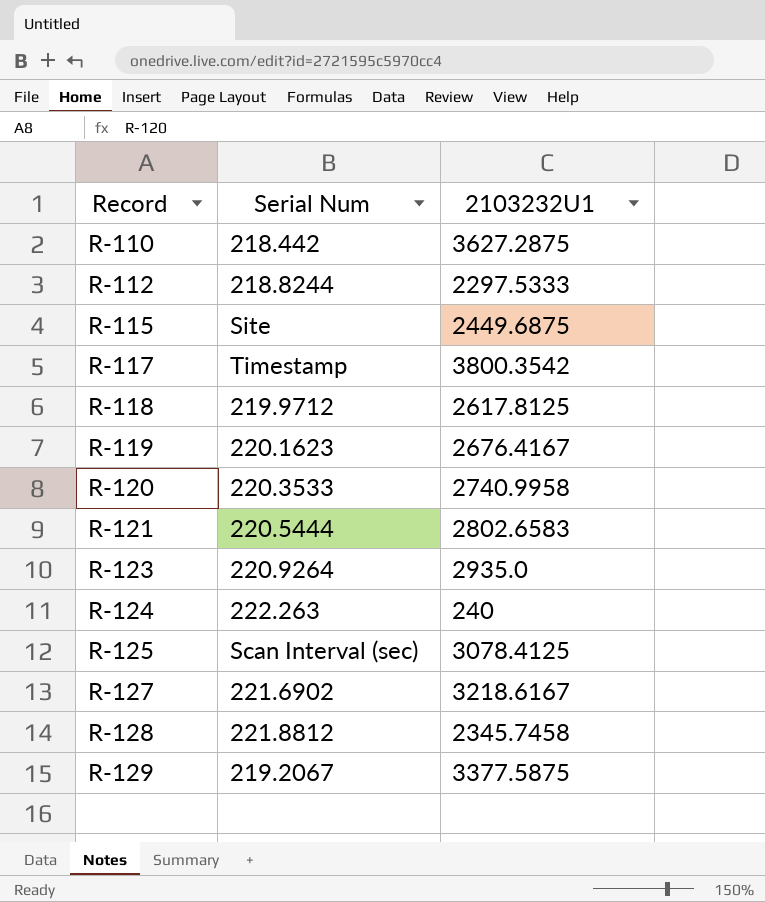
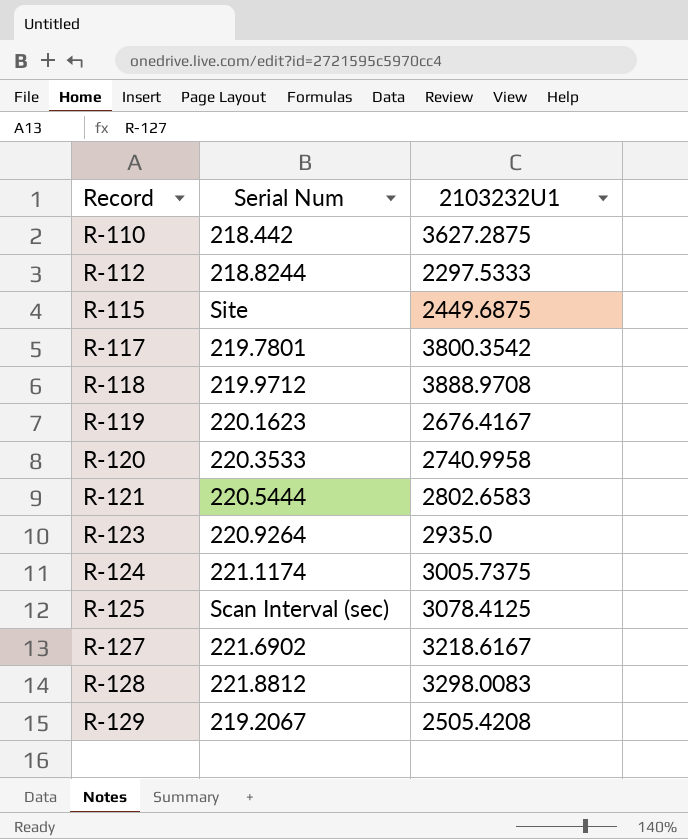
R-117 | Serial Num: Timestamp -> 219.7801
R-118 | 2103232U1: 2617.8125 -> 3888.9708
R-124 | Serial Num: 222.263 -> 221.1174
R-124 | 2103232U1: 240 -> 3005.7375
R-128 | 2103232U1: 2345.7458 -> 3298.0083
R-129 | 2103232U1: 3377.5875 -> 2505.4208

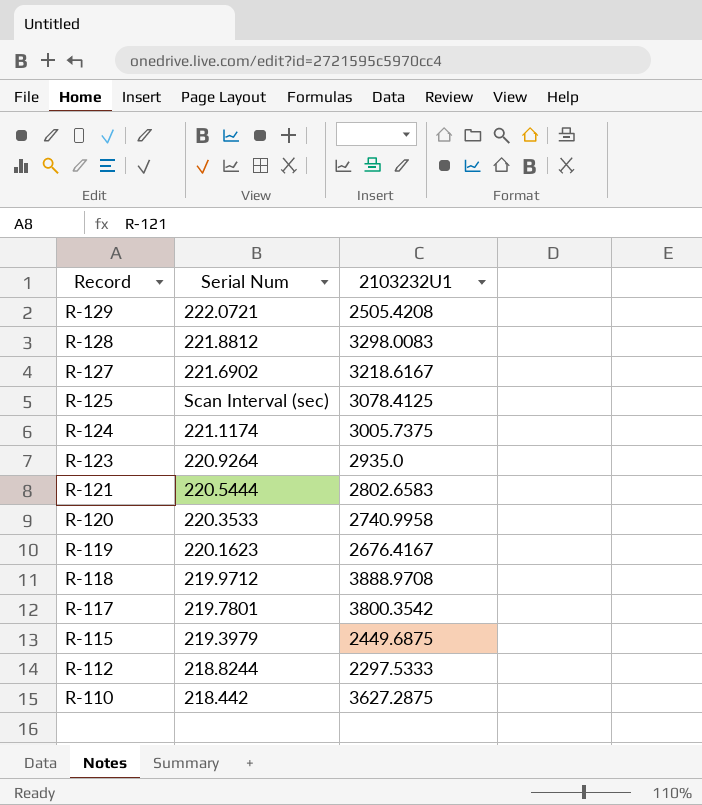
row order: Record ascending -> Record descending
R-129 | Serial Num: 219.2067 -> 222.0721
R-115 | Serial Num: Site -> 219.3979

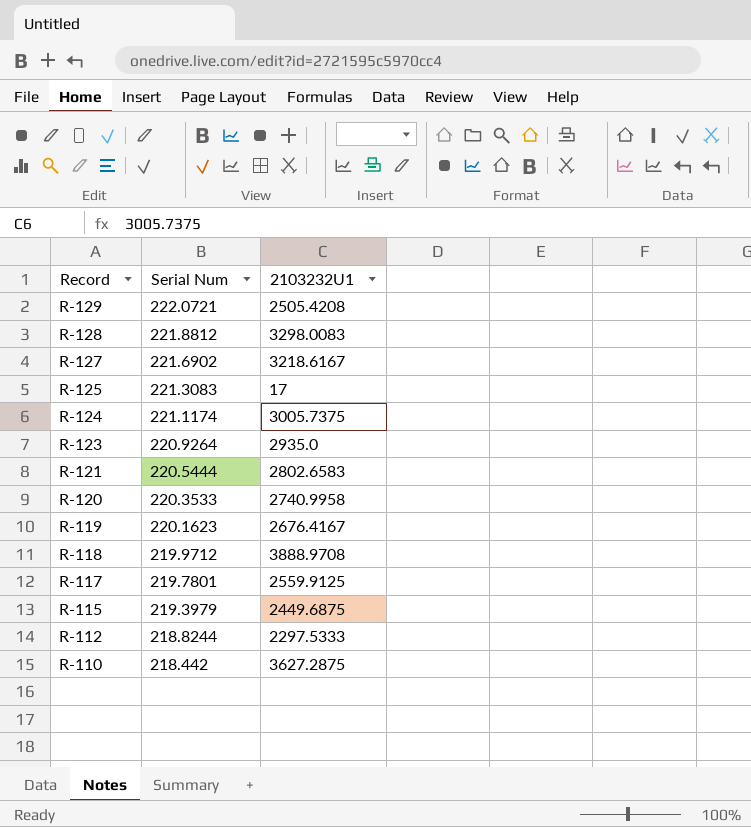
R-125 | Serial Num: Scan Interval (sec) -> 221.3083
R-125 | 2103232U1: 3078.4125 -> 17
R-117 | 2103232U1: 3800.3542 -> 2559.9125

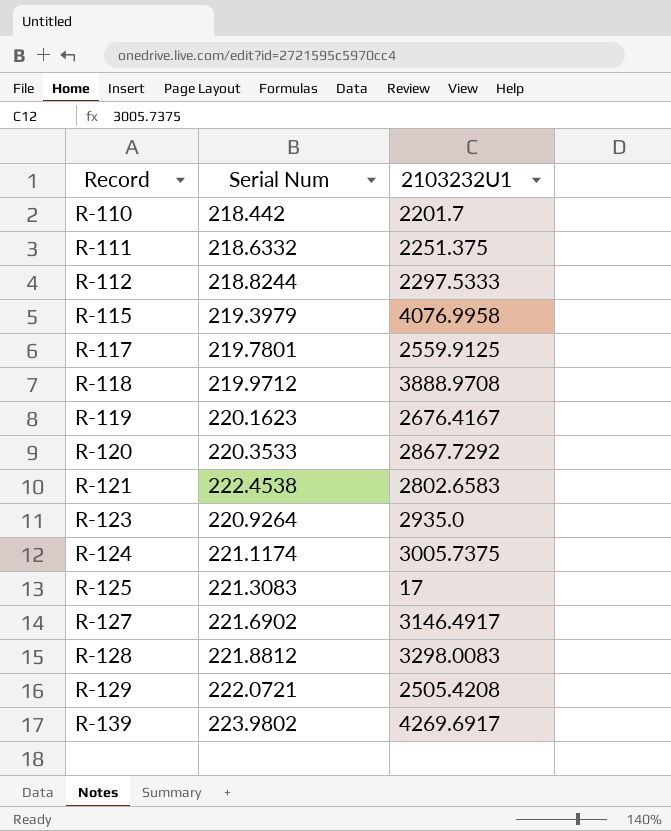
row order: Record descending -> Record ascending
R-110 | 2103232U1: 3627.2875 -> 2201.7
row R-111: none -> 218.6332 | 2251.375
R-115 | 2103232U1: 2449.6875 -> 4076.9958
R-120 | 2103232U1: 2740.9958 -> 2867.7292
R-121 | Serial Num: 220.5444 -> 222.4538
R-127 | 2103232U1: 3218.6167 -> 3146.4917
row R-139: none -> 223.9802 | 4269.6917

